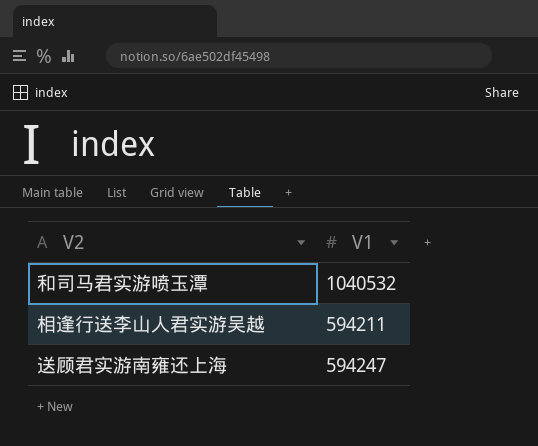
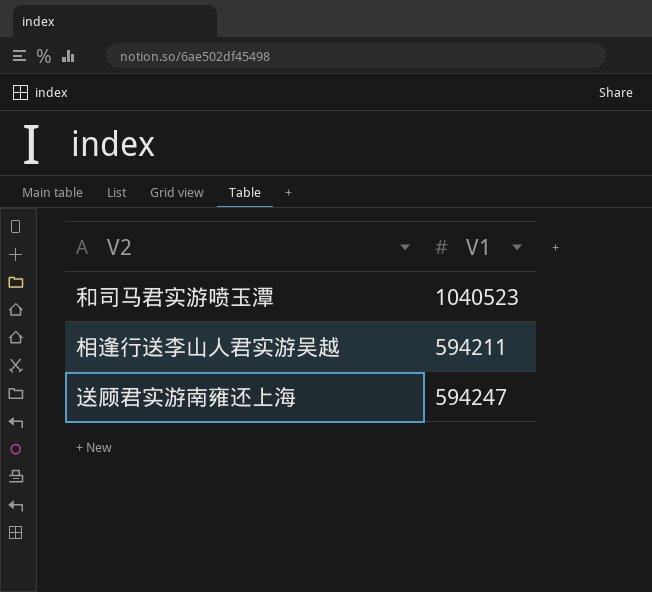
和司马君实游喷玉潭 | V1: 1040532 -> 1040523

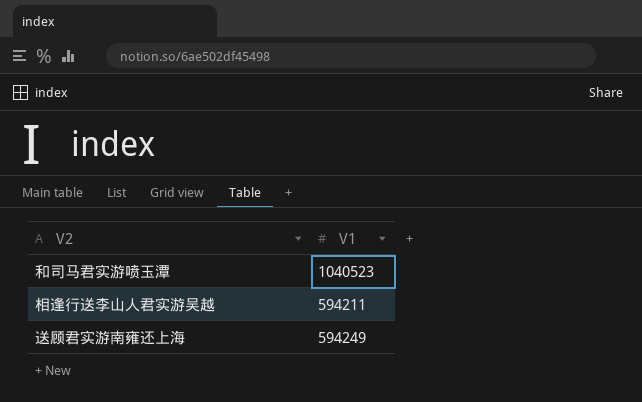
送顾君实游南雍还上海 | V1: 594247 -> 594249

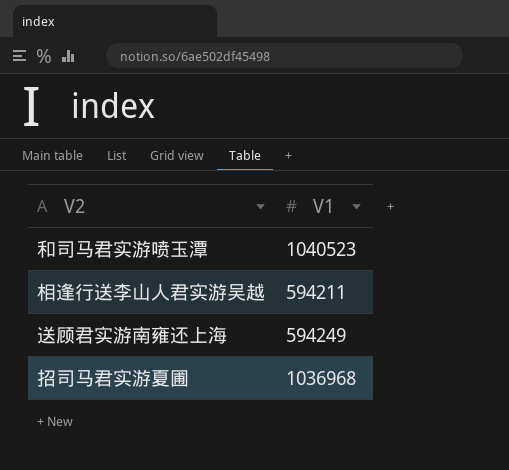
row 招司马君实游夏圃: none -> 1036968

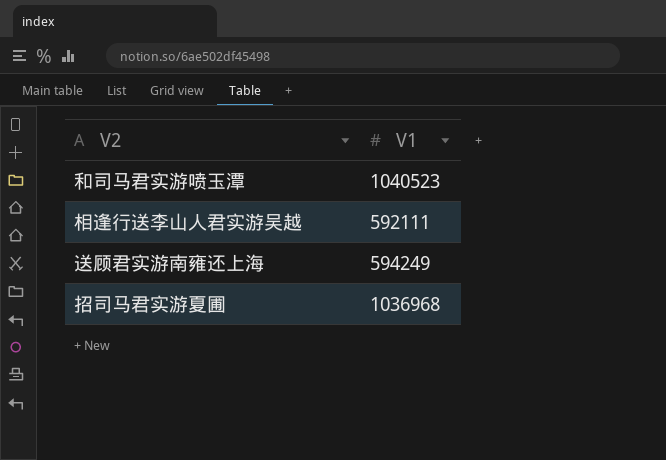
相逢行送李山人君实游吴越 | V1: 594211 -> 592111

